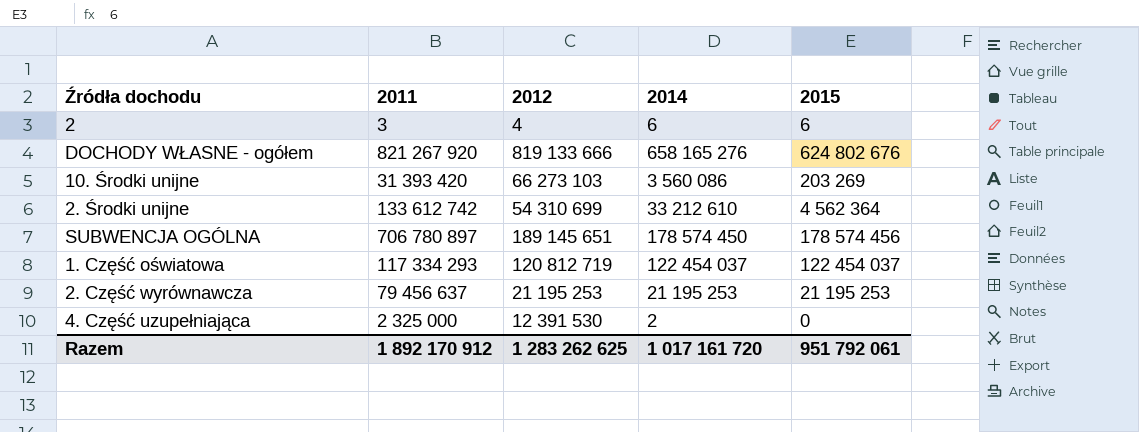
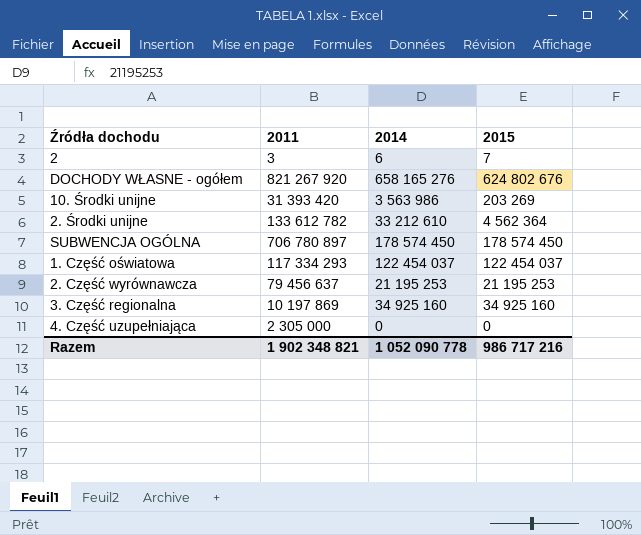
column 2012 | position: 3 -> none
2 | 2015: 6 -> 7
10. Środki unijne | 2014: 3 560 086 -> 3 563 986
2. Środki unijne | 2011: 133 612 742 -> 133 612 782
SUBWENCJA OGÓLNA | 2015: 178 574 456 -> 178 574 450
row 3. Część regionalna: none -> 10 197 869 | 34 925 160 | 34 925 160
4. Część uzupełniająca | 2011: 2 325 000 -> 2 305 000
4. Część uzupełniająca | 2014: 2 -> 0
Razem | 2011: 1 892 170 912 -> 1 902 348 821
Razem | 2014: 1 017 161 720 -> 1 052 090 778
Razem | 2015: 951 792 061 -> 986 717 216

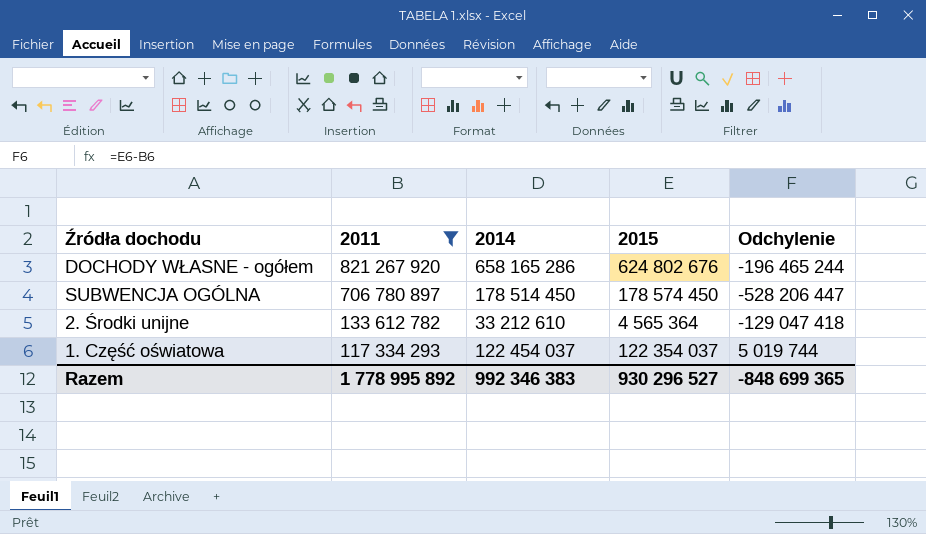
filter: none -> 2011 >= 117 334 293
row order: none -> 2011 descending
column Odchylenie | formula: none -> [2015] - [2011]
DOCHODY WŁASNE - ogółem | 2014: 658 165 276 -> 658 165 286
SUBWENCJA OGÓLNA | 2014: 178 574 450 -> 178 514 450
2. Środki unijne | 2015: 4 562 364 -> 4 565 364
1. Część oświatowa | 2015: 122 454 037 -> 122 354 037
Razem | 2011: 1 902 348 821 -> 1 778 995 892
Razem | 2014: 1 052 090 778 -> 992 346 383
Razem | 2015: 986 717 216 -> 930 296 527

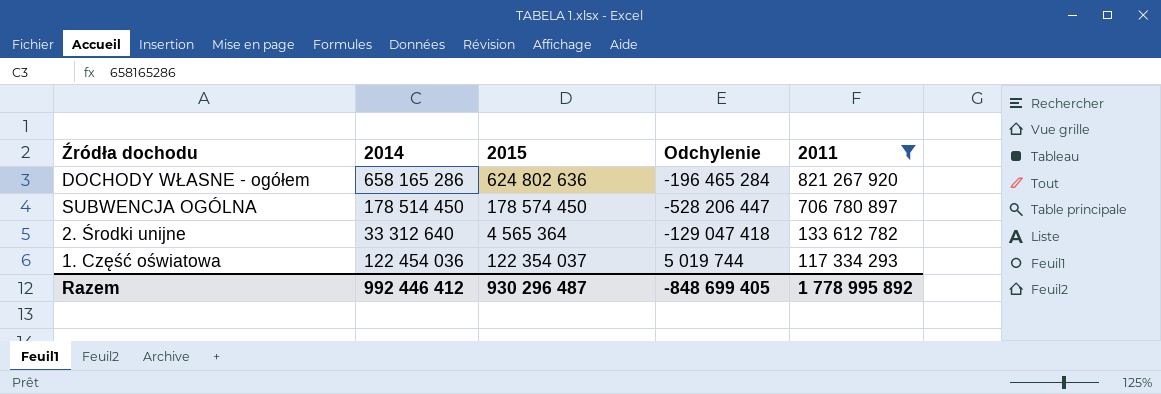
column 2011 | position: 2 -> 5
DOCHODY WŁASNE - ogółem | 2015: 624 802 676 -> 624 802 636
DOCHODY WŁASNE - ogółem | Odchylenie: -196 465 244 -> -196 465 284
2. Środki unijne | 2014: 33 212 610 -> 33 312 640
1. Część oświatowa | 2014: 122 454 037 -> 122 454 036
Razem | 2014: 992 346 383 -> 992 446 412
Razem | 2015: 930 296 527 -> 930 296 487
Razem | Odchylenie: -848 699 365 -> -848 699 405

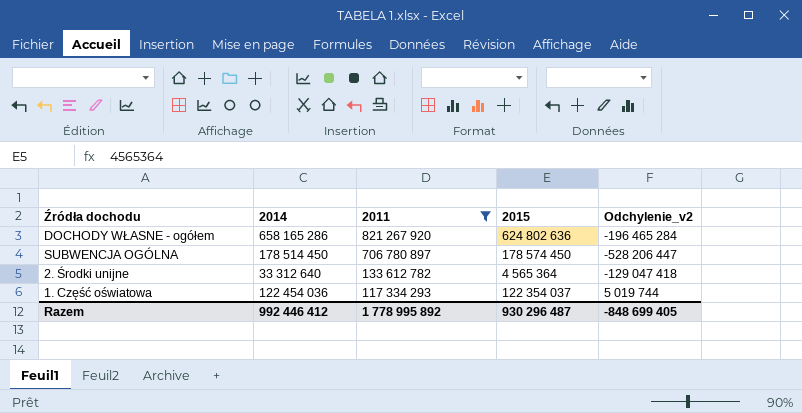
column 2011 | position: 5 -> 3
column name: Odchylenie -> Odchylenie_v2

